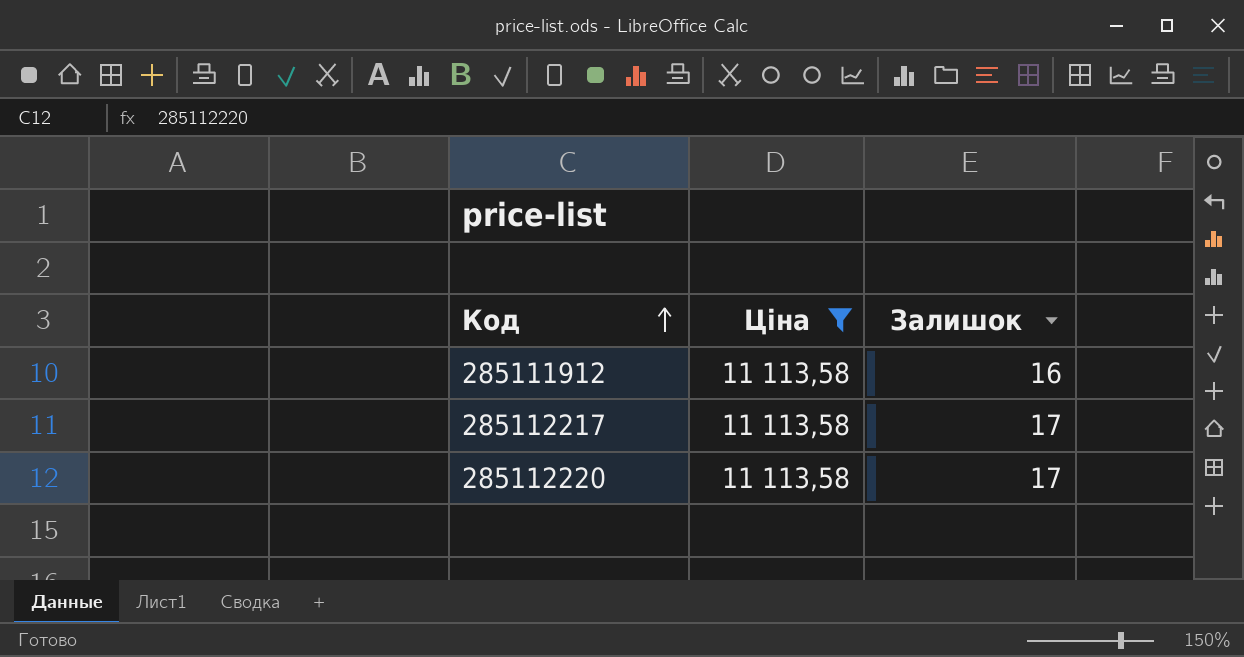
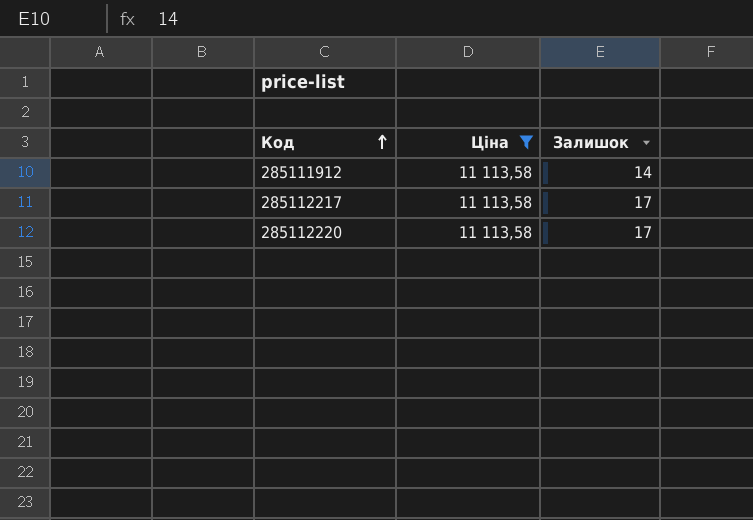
285111912 | Залишок: 16 -> 14

